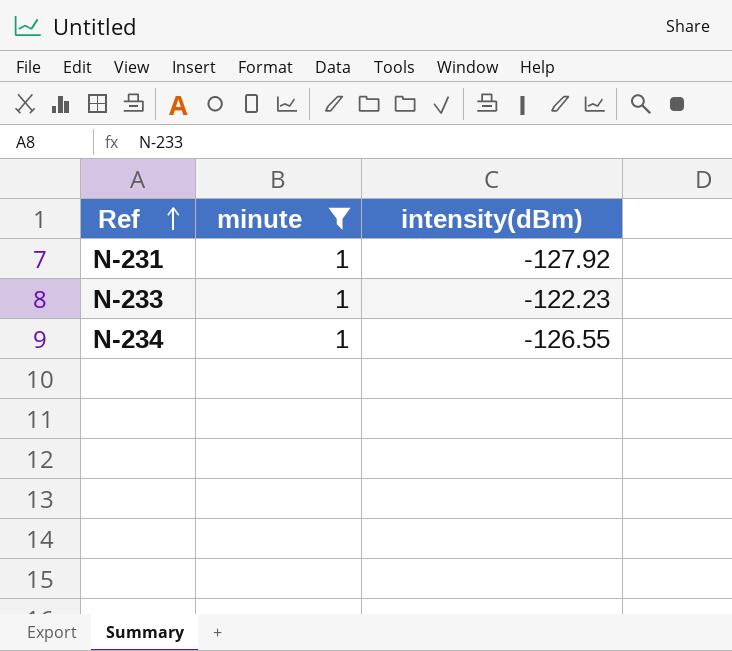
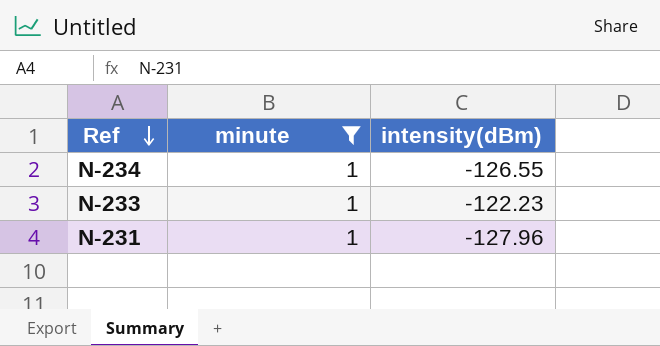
row order: Ref ascending -> Ref descending
N-231 | intensity(dBm): -127.92 -> -127.96

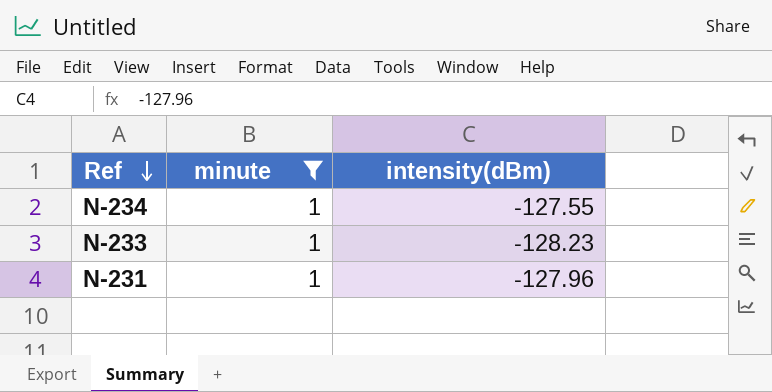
N-234 | intensity(dBm): -126.55 -> -127.55
N-233 | intensity(dBm): -122.23 -> -128.23

